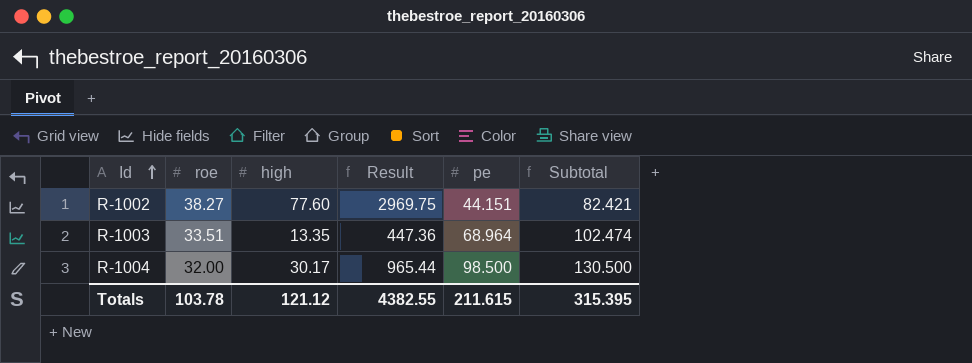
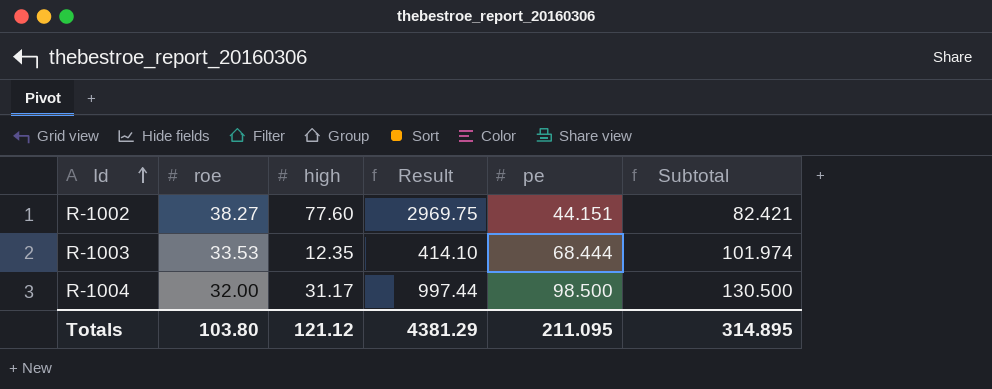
R-1003 | roe: 33.51 -> 33.53
R-1003 | high: 13.35 -> 12.35
R-1003 | Result: 447.36 -> 414.10
R-1003 | pe: 68.964 -> 68.444
R-1003 | Subtotal: 102.474 -> 101.974
R-1004 | high: 30.17 -> 31.17
R-1004 | Result: 965.44 -> 997.44
Totals | roe: 103.78 -> 103.80
Totals | Result: 4382.55 -> 4381.29
Totals | pe: 211.615 -> 211.095
Totals | Subtotal: 315.395 -> 314.895

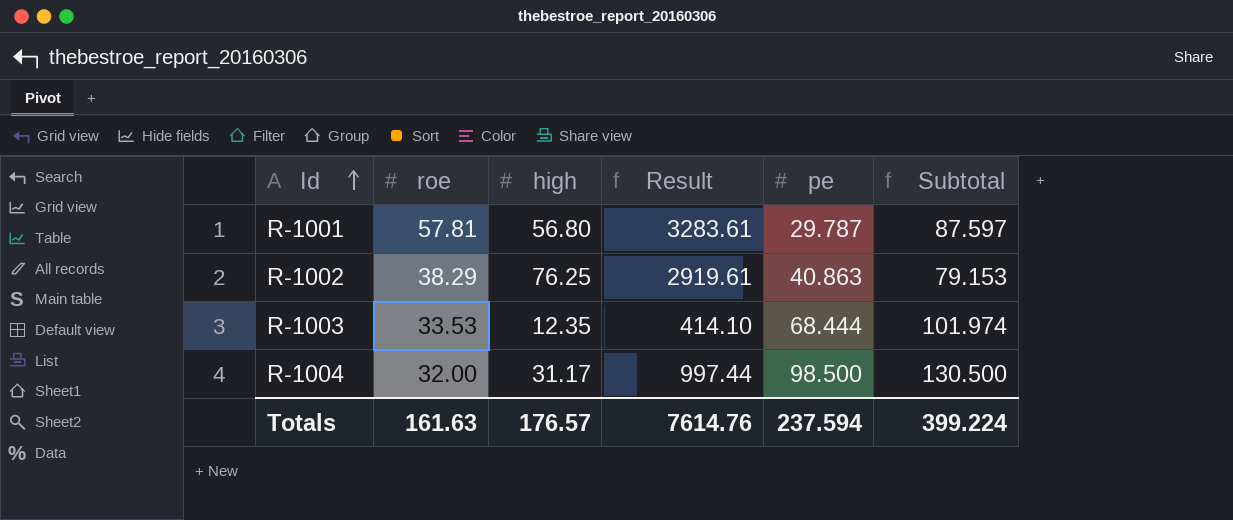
row R-1001: none -> 57.81 | 56.80 | 3283.61 | 29.787 | 87.597
R-1002 | roe: 38.27 -> 38.29
R-1002 | high: 77.60 -> 76.25
R-1002 | Result: 2969.75 -> 2919.61
R-1002 | pe: 44.151 -> 40.863
R-1002 | Subtotal: 82.421 -> 79.153
Totals | roe: 103.80 -> 161.63
Totals | high: 121.12 -> 176.57
Totals | Result: 4381.29 -> 7614.76
Totals | pe: 211.095 -> 237.594
Totals | Subtotal: 314.895 -> 399.224

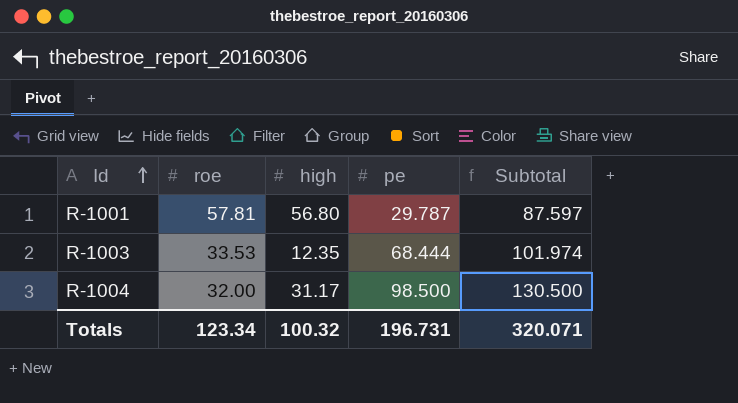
column Result | formula: [roe] * [high] -> none
row R-1002: 38.29 | 76.25 | 2919.61 | 40.863 | 79.153 -> none
Totals | roe: 161.63 -> 123.34
Totals | high: 176.57 -> 100.32
Totals | pe: 237.594 -> 196.731
Totals | Subtotal: 399.224 -> 320.071

